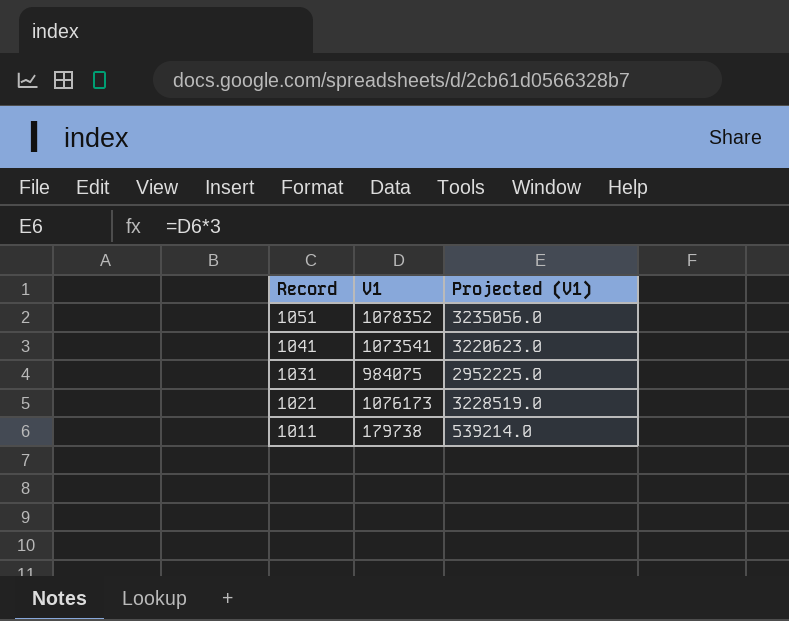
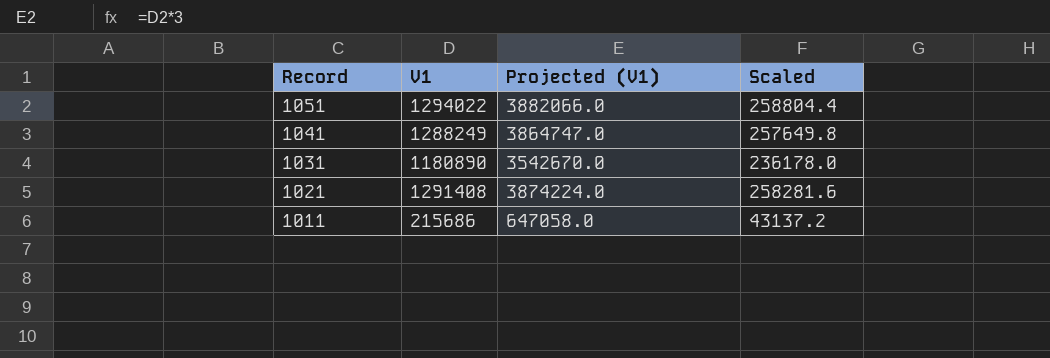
column Scaled | formula: none -> [V1] * 0.2
1051 | V1: 1078352 -> 1294022
1051 | Projected (V1): 3235056.0 -> 3882066.0
1041 | V1: 1073541 -> 1288249
1041 | Projected (V1): 3220623.0 -> 3864747.0
1031 | V1: 984075 -> 1180890
1031 | Projected (V1): 2952225.0 -> 3542670.0
1021 | V1: 1076173 -> 1291408
1021 | Projected (V1): 3228519.0 -> 3874224.0
1011 | V1: 179738 -> 215686
1011 | Projected (V1): 539214.0 -> 647058.0

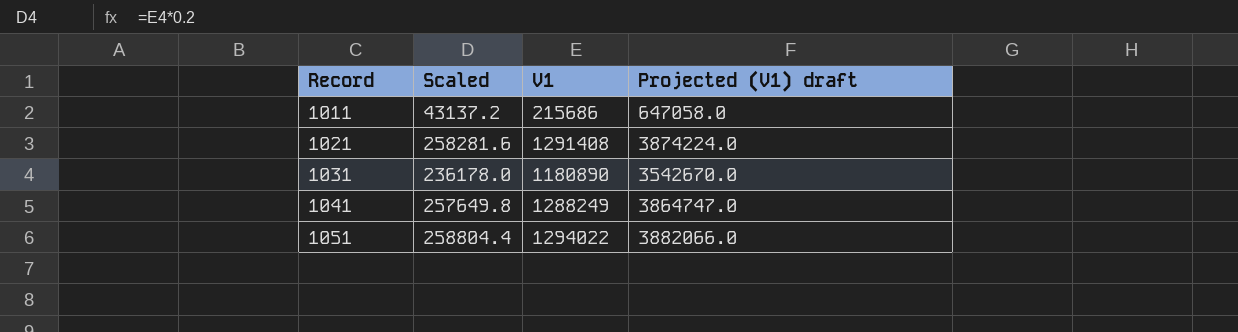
row order: Record descending -> Record ascending
column Scaled | position: 4 -> 2
column name: Projected (V1) -> Projected (V1) draft

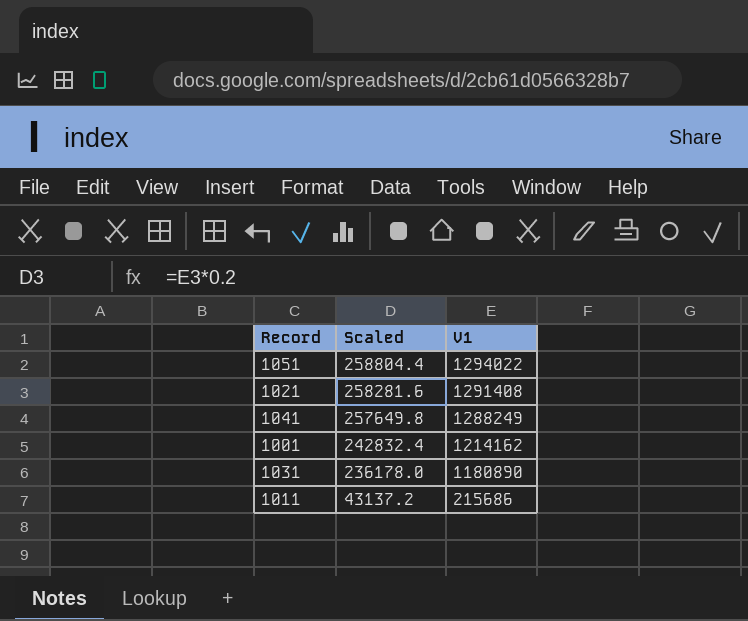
row order: Record ascending -> Scaled descending
column Projected (V1) draft | formula: [V1] * 3 -> none
row 1001: none -> 242832.4 | 1214162

